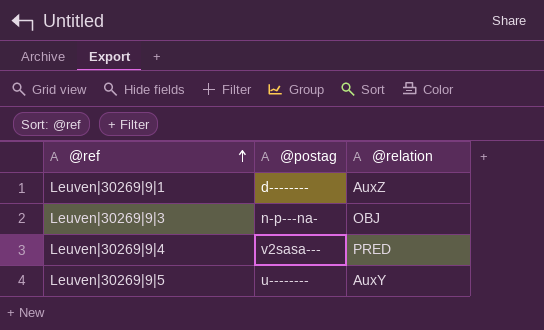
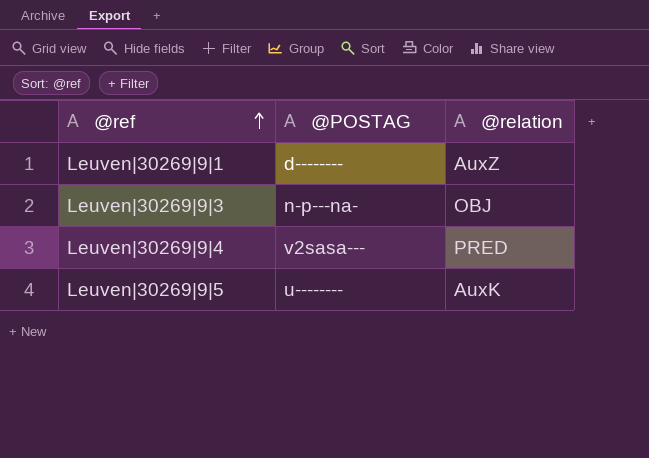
column name: @postag -> @POSTAG
Leuven|30269|9|5 | @relation: AuxY -> AuxK

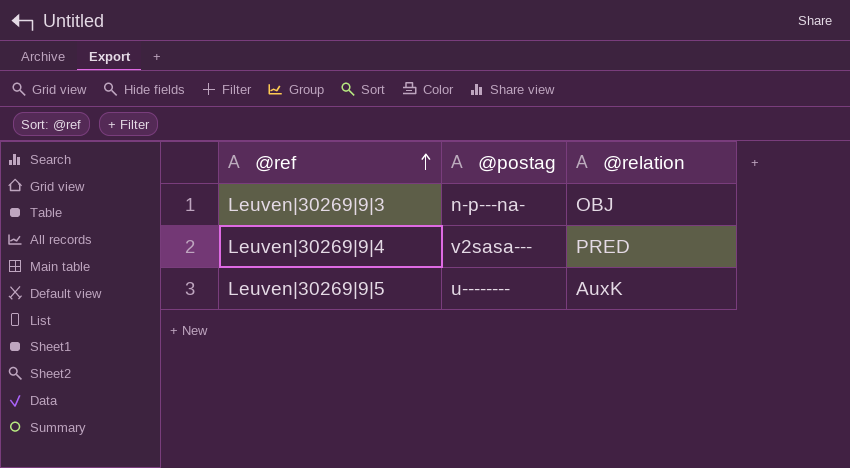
column name: @POSTAG -> @postag
row Leuven|30269|9|1: d-------- | AuxZ -> none

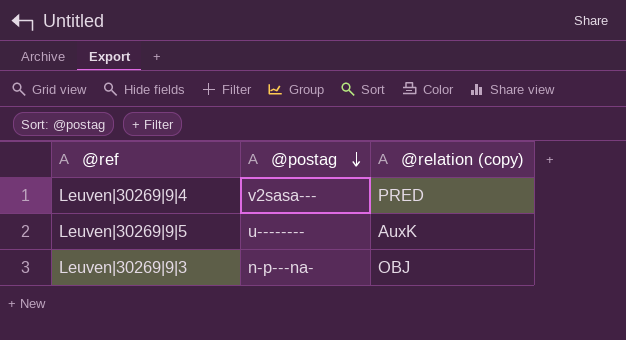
row order: @ref ascending -> @postag descending
column name: @relation -> @relation (copy)

